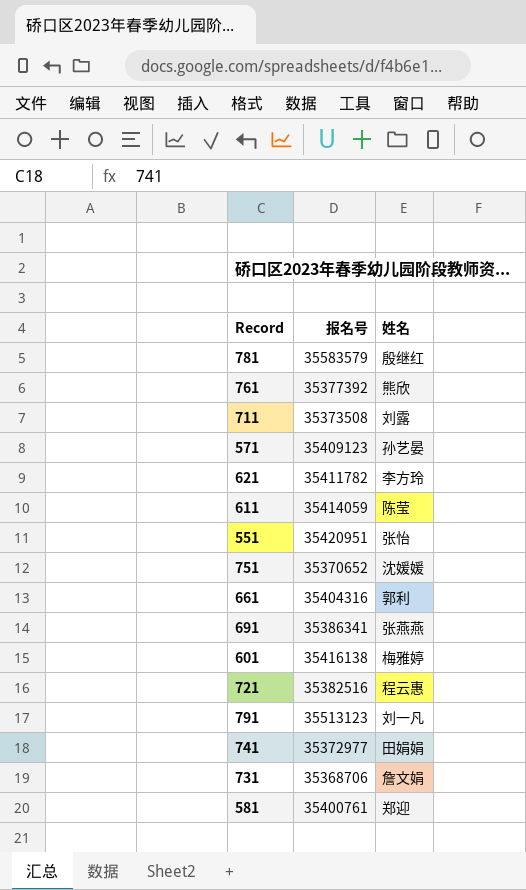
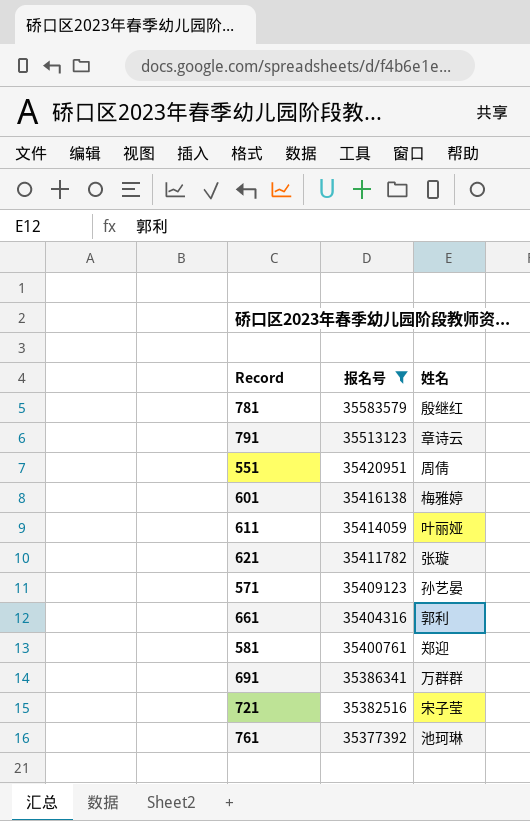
filter: none -> 报名号 >= 35377392
row order: none -> 报名号 descending
791 | 姓名: 刘一凡 -> 章诗云
551 | 姓名: 张怡 -> 周倩
611 | 姓名: 陈莹 -> 叶丽娅
621 | 姓名: 李方玲 -> 张璇
691 | 姓名: 张燕燕 -> 万群群
721 | 姓名: 程云惠 -> 宋子莹
761 | 姓名: 熊欣 -> 池珂琳

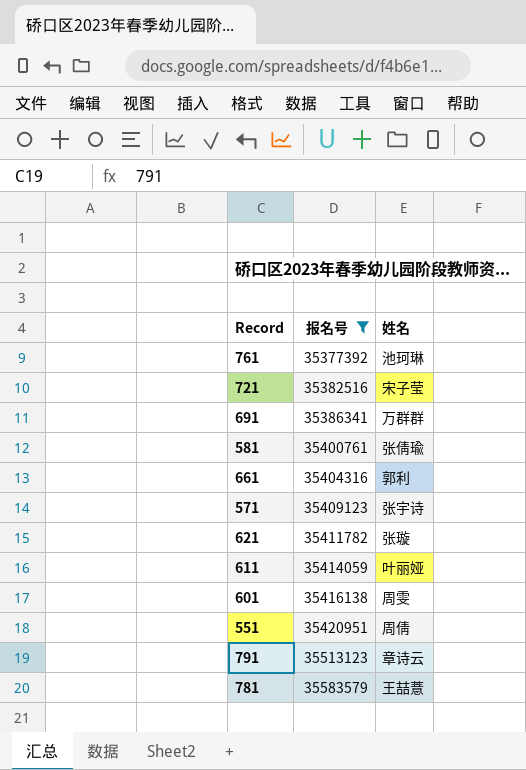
row order: 报名号 descending -> 报名号 ascending
581 | 姓名: 郑迎 -> 张倩瑜
571 | 姓名: 孙艺晏 -> 张宇诗
601 | 姓名: 梅雅婷 -> 周雯
781 | 姓名: 殷继红 -> 王喆薏

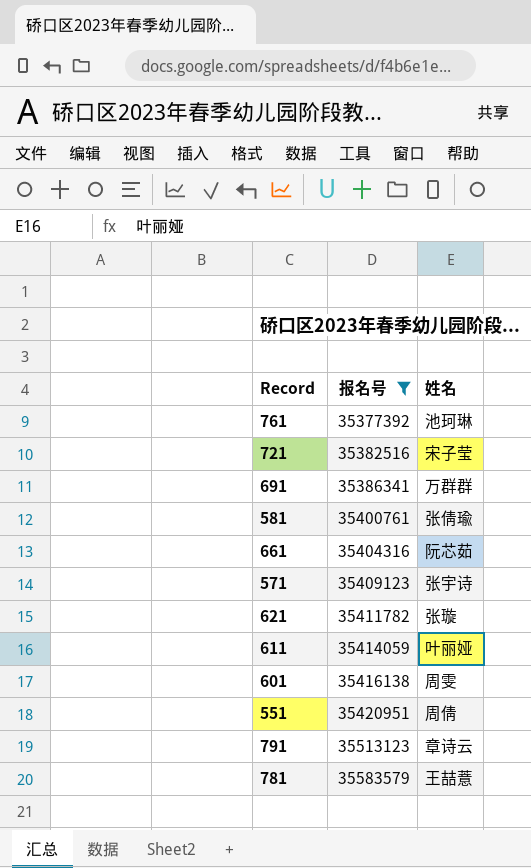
661 | 姓名: 郭利 -> 阮芯茹

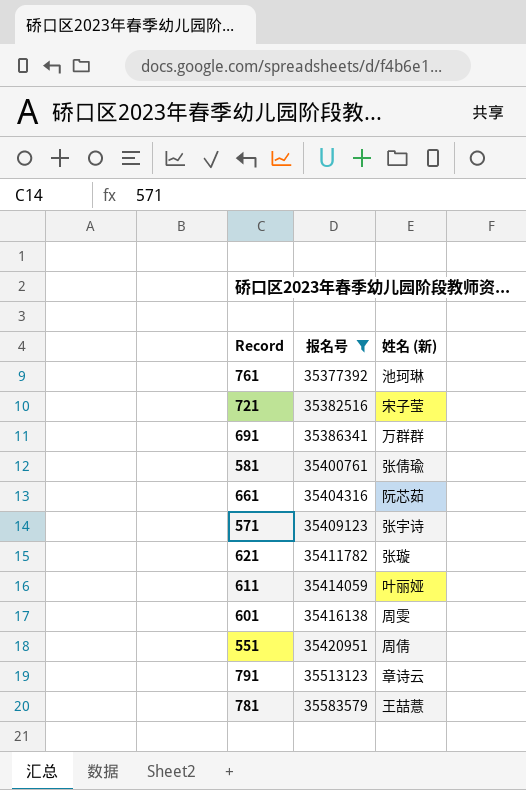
column name: 姓名 -> 姓名 (新)

